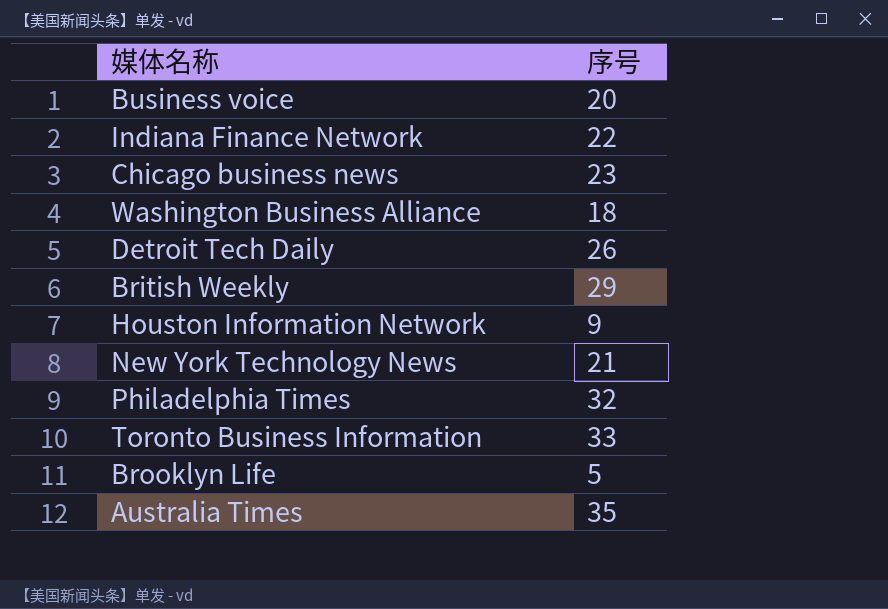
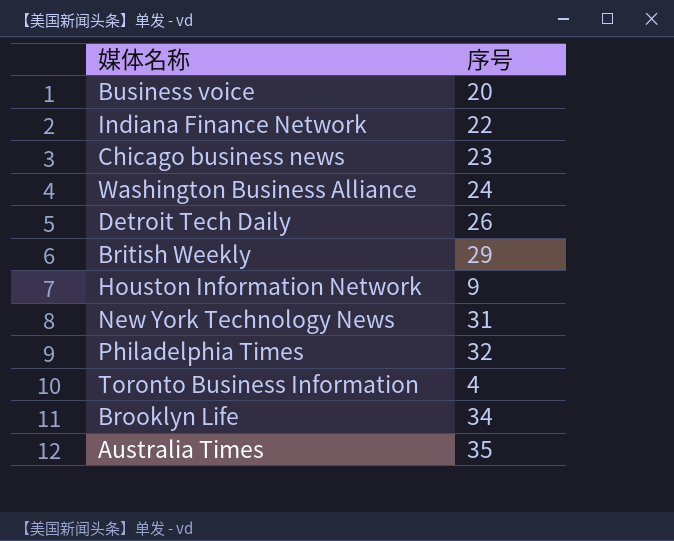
Washington Business Alliance | 序号: 18 -> 24
New York Technology News | 序号: 21 -> 31
Toronto Business Information | 序号: 33 -> 4
Brooklyn Life | 序号: 5 -> 34

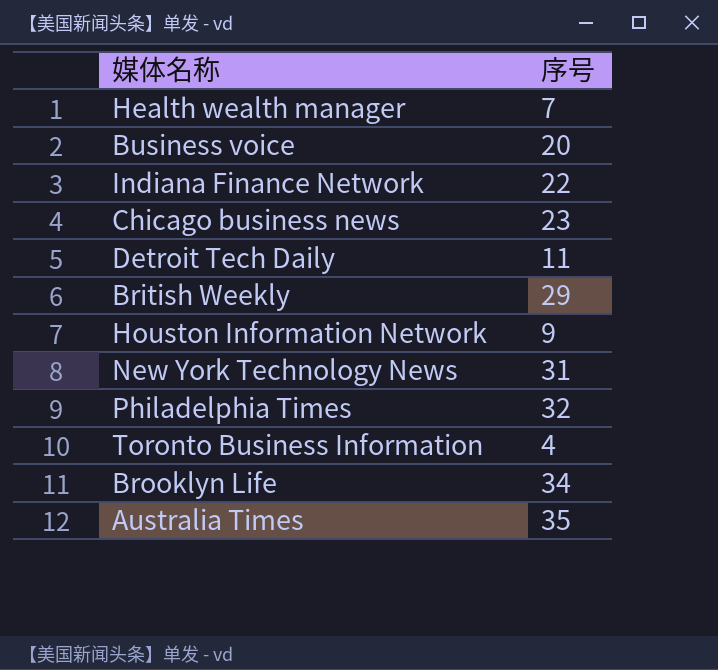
row Washington Business Alliance: 24 -> none
row Health wealth manager: none -> 7
Detroit Tech Daily | 序号: 26 -> 11

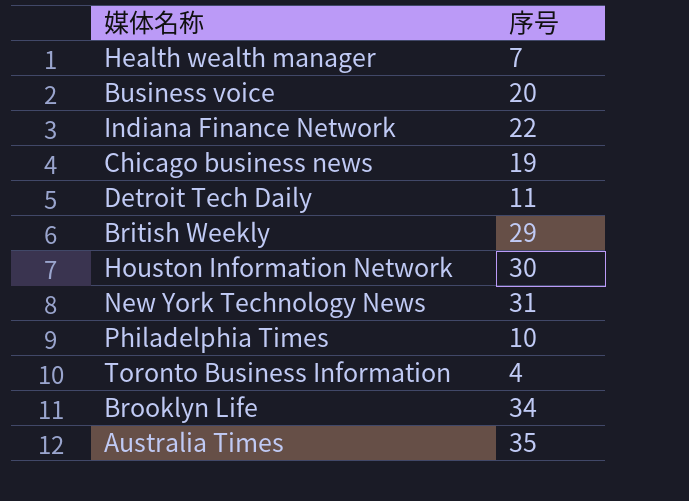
Chicago business news | 序号: 23 -> 19
Houston Information Network | 序号: 9 -> 30
Philadelphia Times | 序号: 32 -> 10

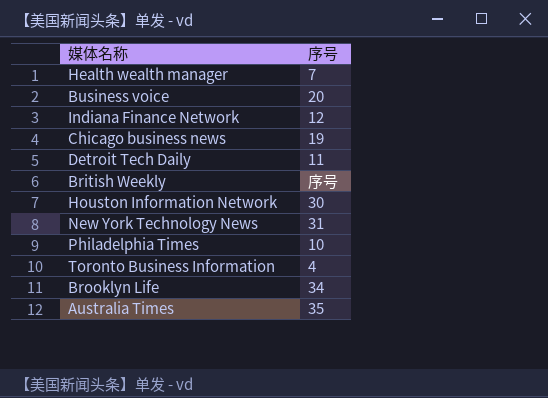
Indiana Finance Network | 序号: 22 -> 12
British Weekly | 序号: 29 -> 序号

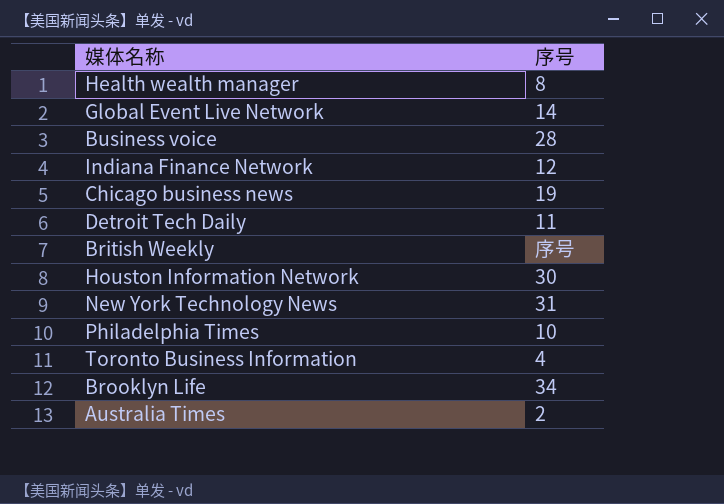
Health wealth manager | 序号: 7 -> 8
row Global Event Live Network: none -> 14
Business voice | 序号: 20 -> 28
Australia Times | 序号: 35 -> 2

